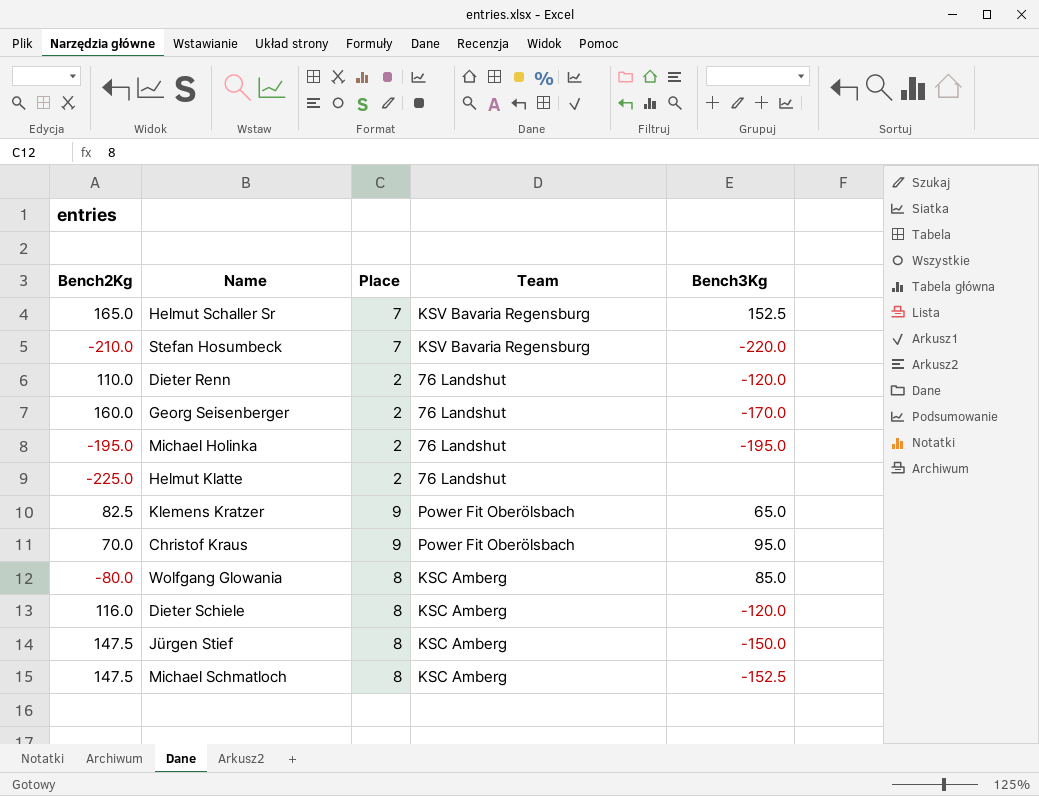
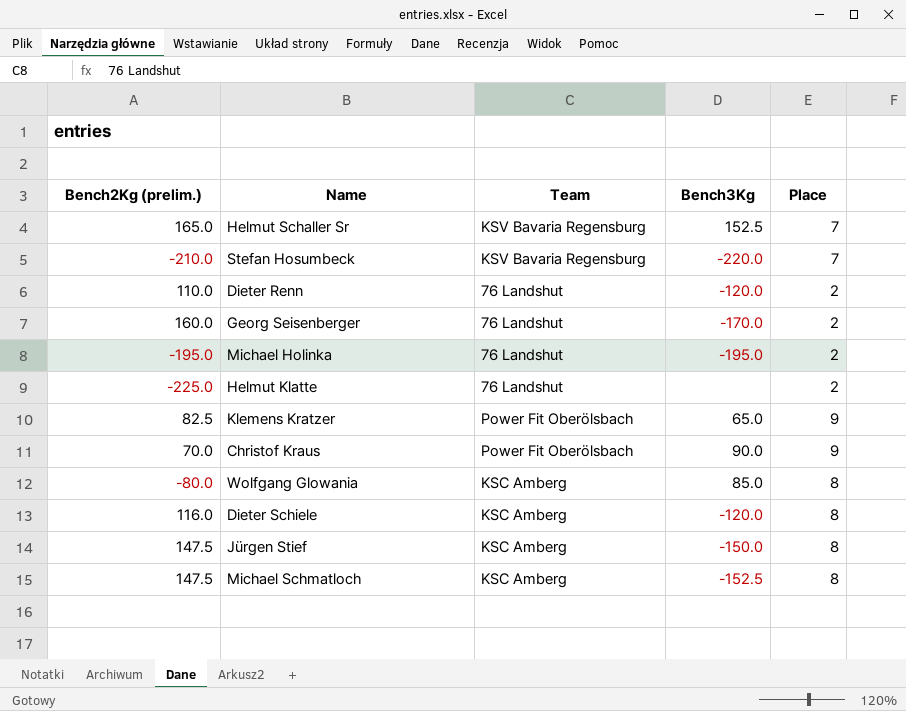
column name: Bench2Kg -> Bench2Kg (prelim.)
column Place | position: 3 -> 5
Christof Kraus | Bench3Kg: 95.0 -> 90.0

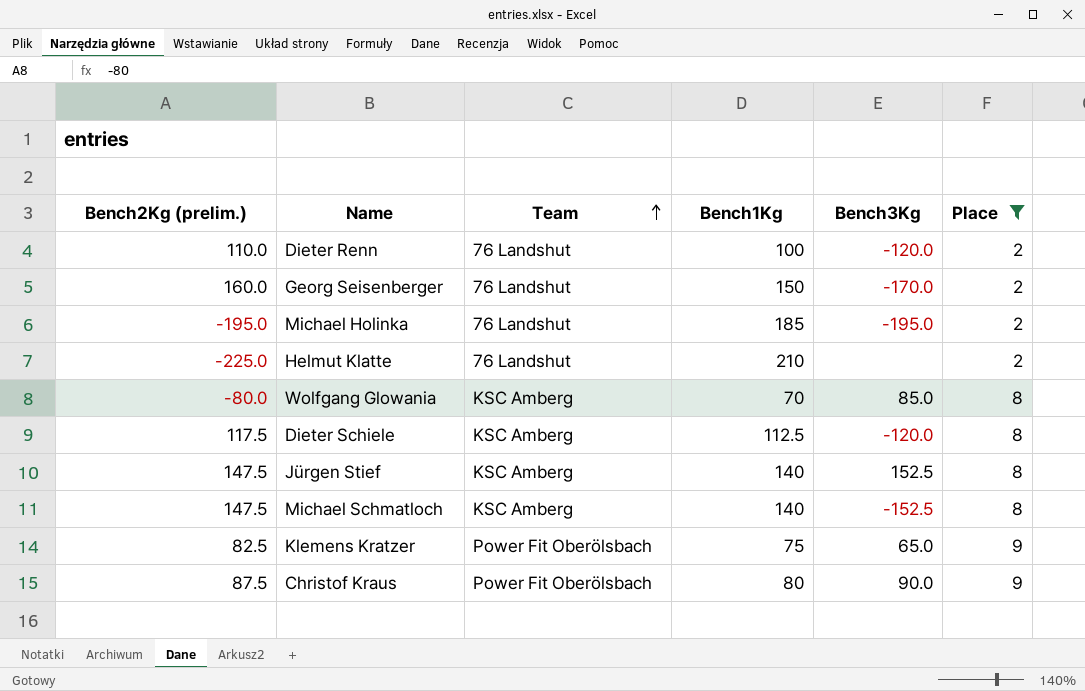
filter: none -> Place != 7
row order: none -> Team ascending
column Bench1Kg | position: none -> 4
Dieter Schiele | Bench2Kg (prelim.): 116.0 -> 117.5
Jürgen Stief | Bench3Kg: -150.0 -> 152.5
Christof Kraus | Bench2Kg (prelim.): 70.0 -> 87.5

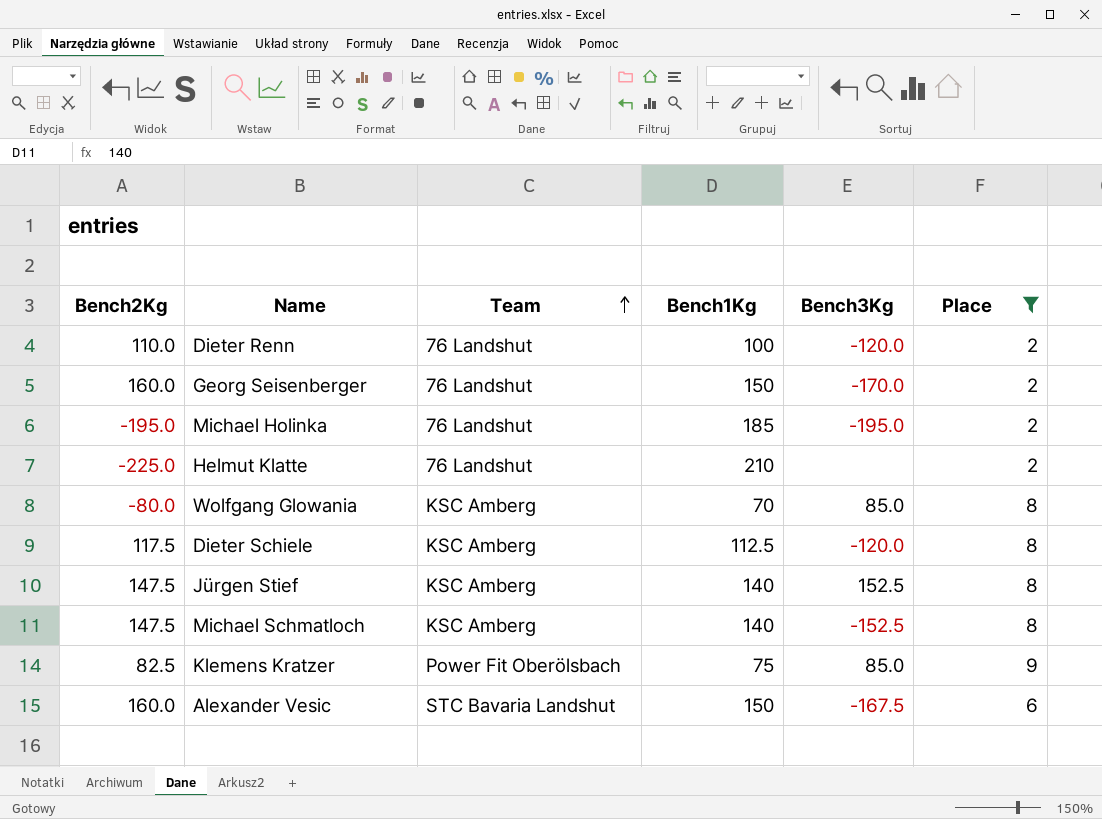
column name: Bench2Kg (prelim.) -> Bench2Kg
row Christof Kraus: 87.5 | Power Fit Oberölsbach | 80 | 90.0 | 9 -> none
Klemens Kratzer | Bench3Kg: 65.0 -> 85.0
row Alexander Vesic: none -> 160.0 | STC Bavaria Landshut | 150 | -167.5 | 6

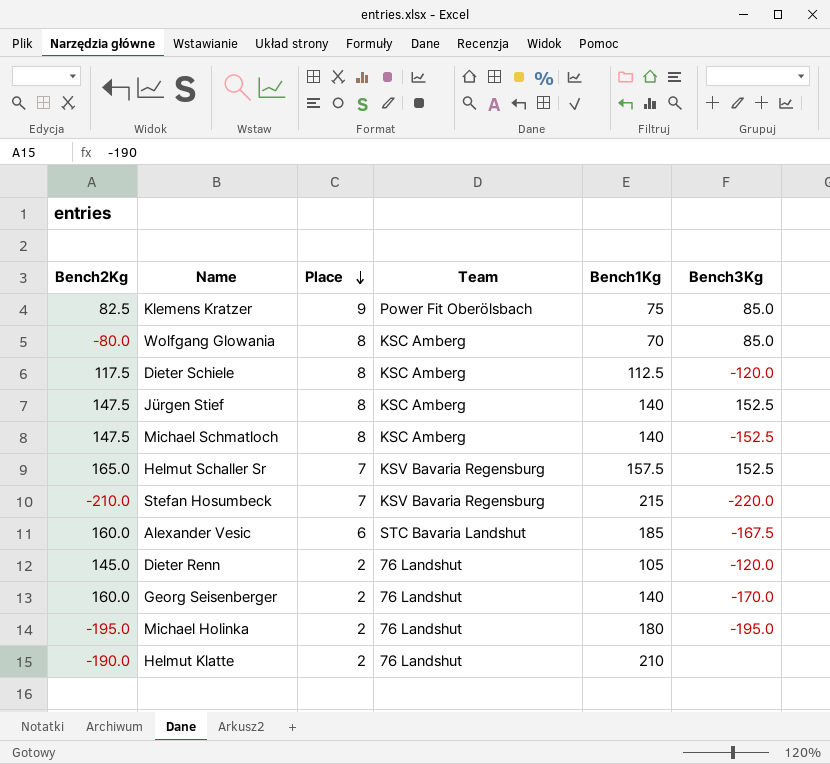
filter: Place != 7 -> none
row order: Team ascending -> Place descending
column Place | position: 6 -> 3
Alexander Vesic | Bench1Kg: 150 -> 185
Dieter Renn | Bench2Kg: 110.0 -> 145.0
Dieter Renn | Bench1Kg: 100 -> 105
Georg Seisenberger | Bench1Kg: 150 -> 140
Michael Holinka | Bench1Kg: 185 -> 180
Helmut Klatte | Bench2Kg: -225.0 -> -190.0

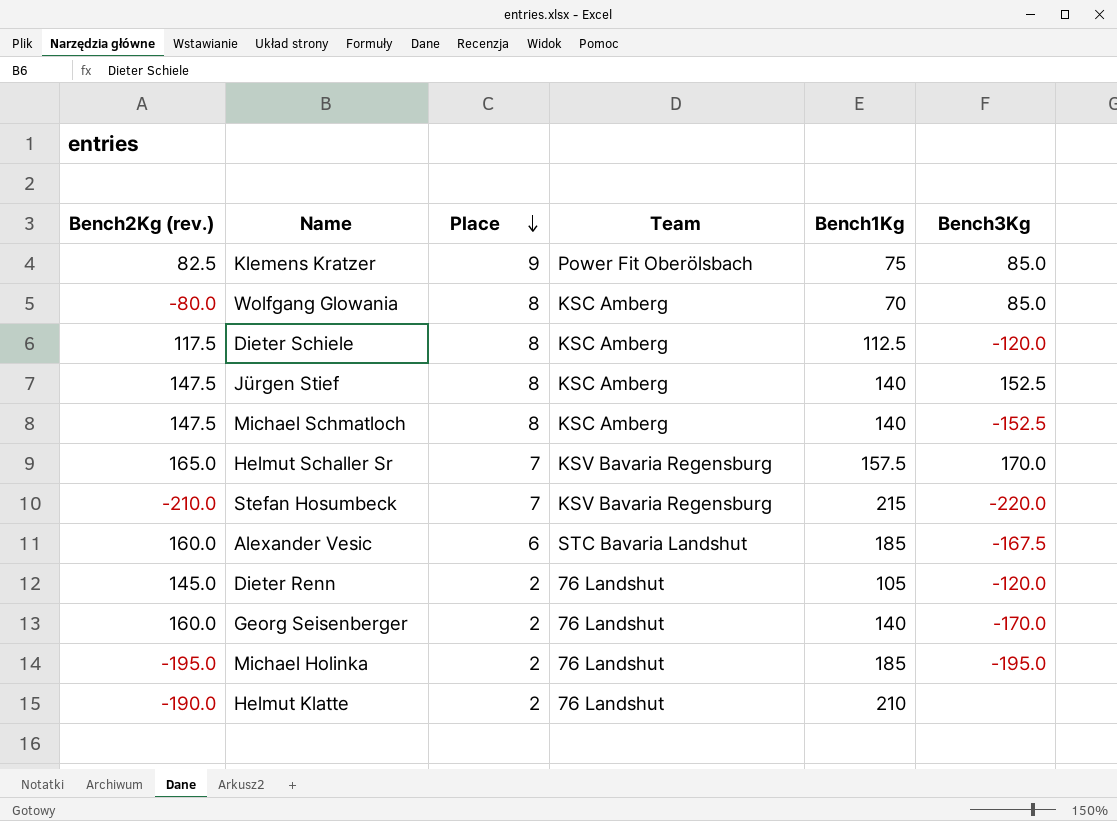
column name: Bench2Kg -> Bench2Kg (rev.)
Helmut Schaller Sr | Bench3Kg: 152.5 -> 170.0
Michael Holinka | Bench1Kg: 180 -> 185

